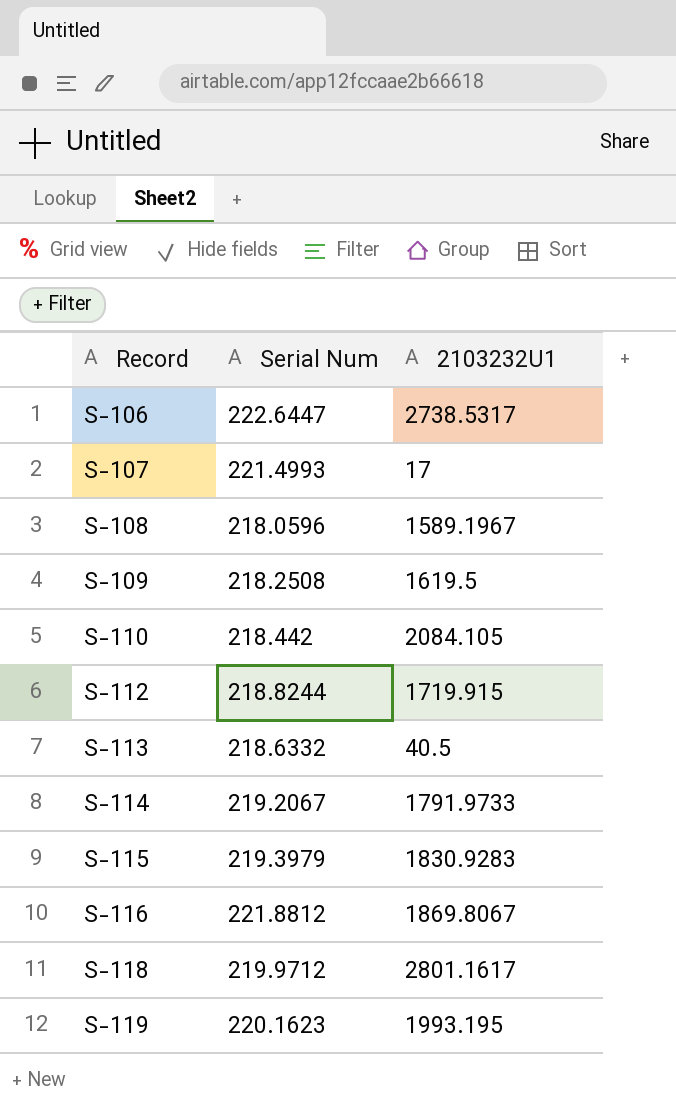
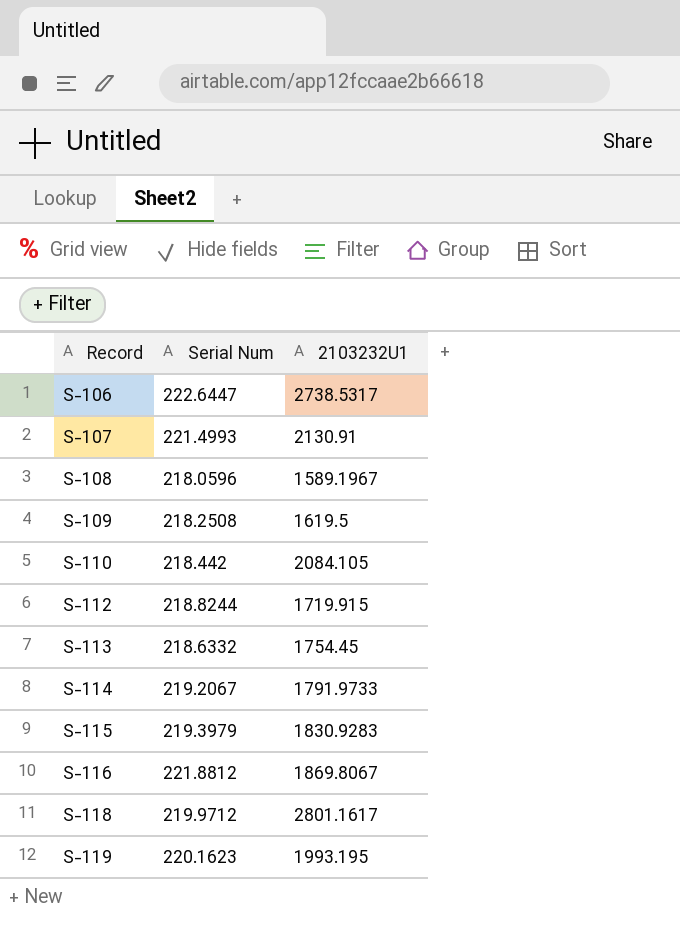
S-107 | 2103232U1: 17 -> 2130.91
S-113 | 2103232U1: 40.5 -> 1754.45

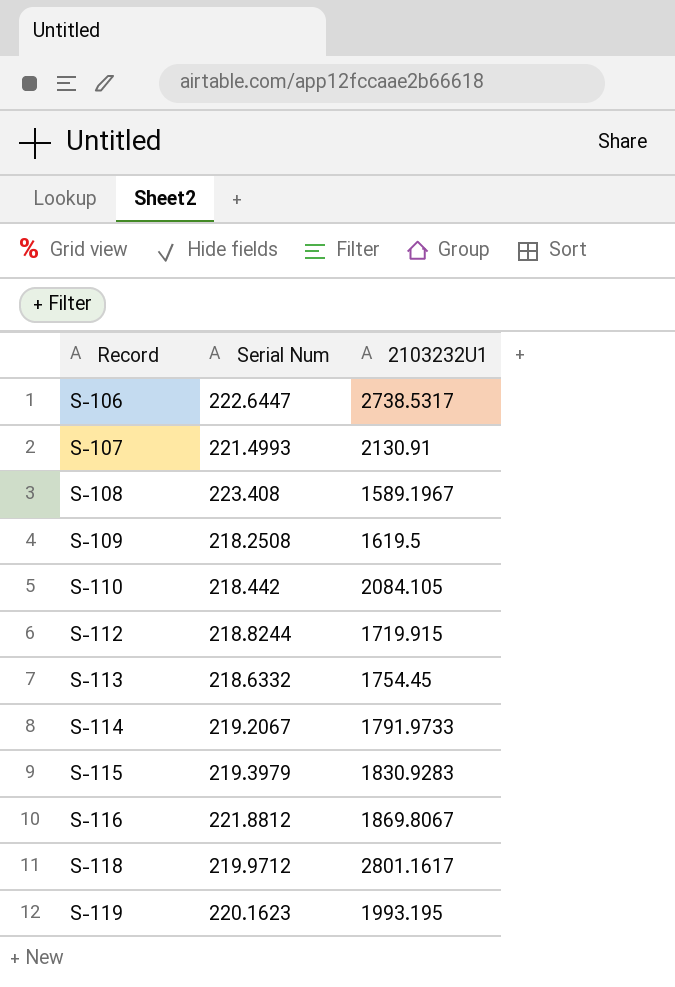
S-108 | Serial Num: 218.0596 -> 223.408

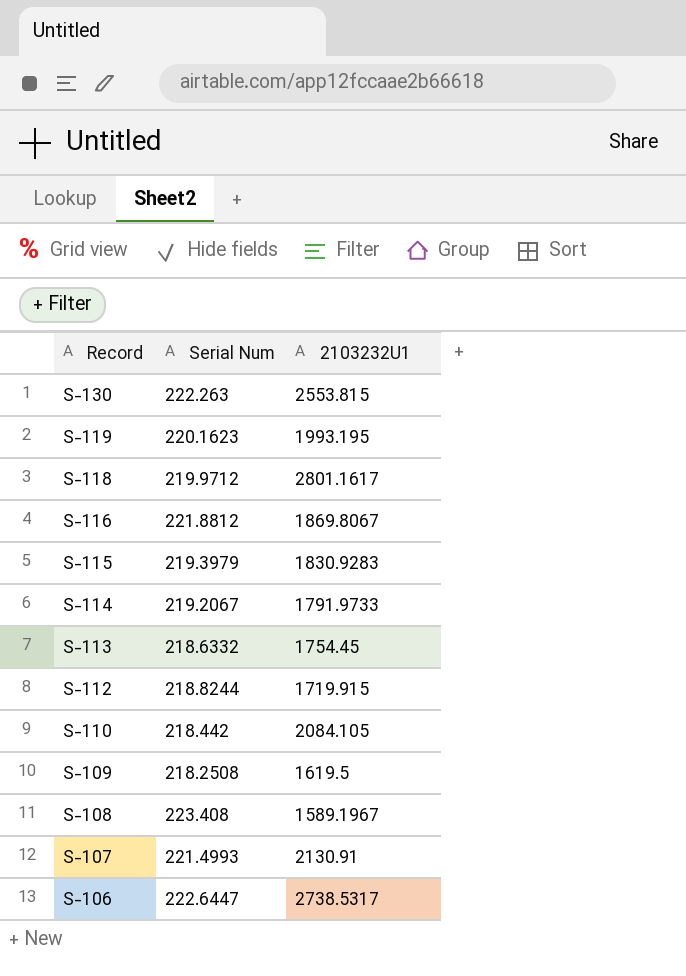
row order: Record ascending -> Record descending
row S-130: none -> 222.263 | 2553.815

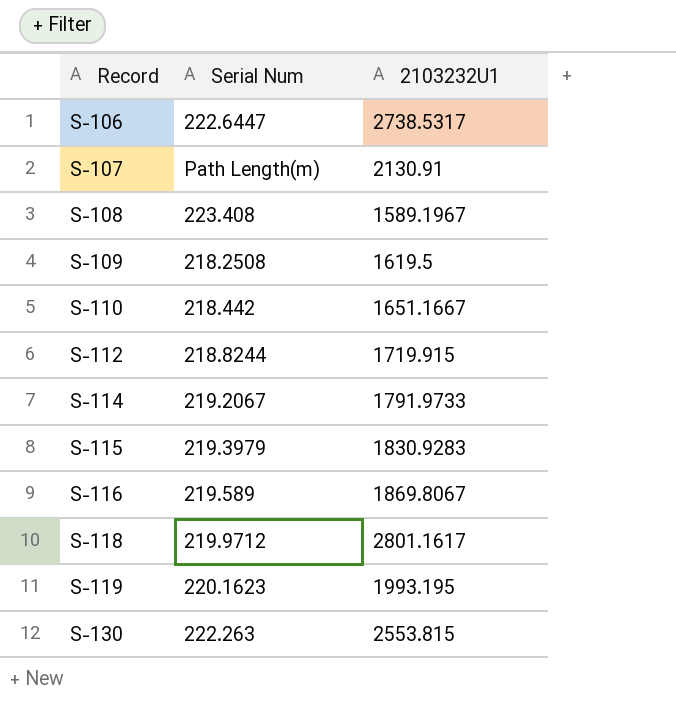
row order: Record descending -> Record ascending
row S-113: 218.6332 | 1754.45 -> none
S-107 | Serial Num: 221.4993 -> Path Length(m)
S-110 | 2103232U1: 2084.105 -> 1651.1667
S-116 | Serial Num: 221.8812 -> 219.589

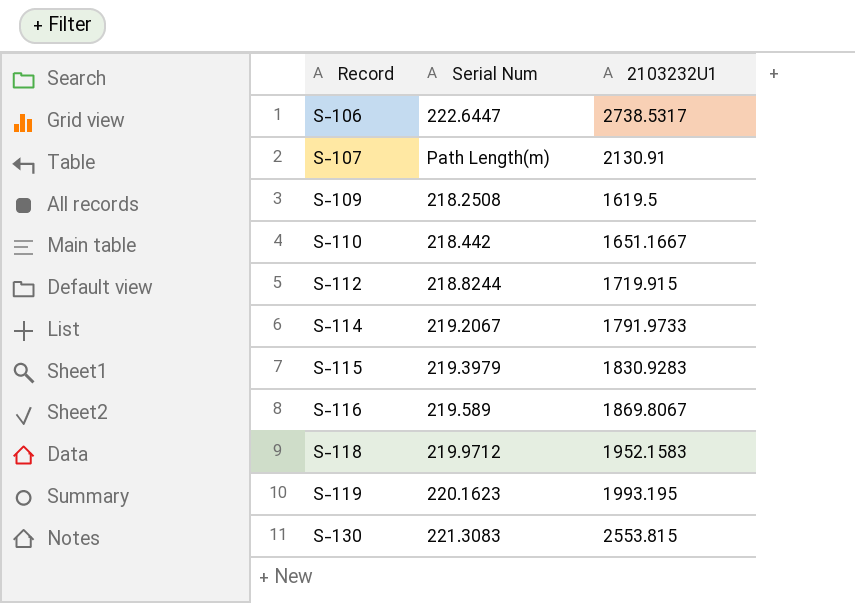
row S-108: 223.408 | 1589.1967 -> none
S-118 | 2103232U1: 2801.1617 -> 1952.1583
S-130 | Serial Num: 222.263 -> 221.3083

